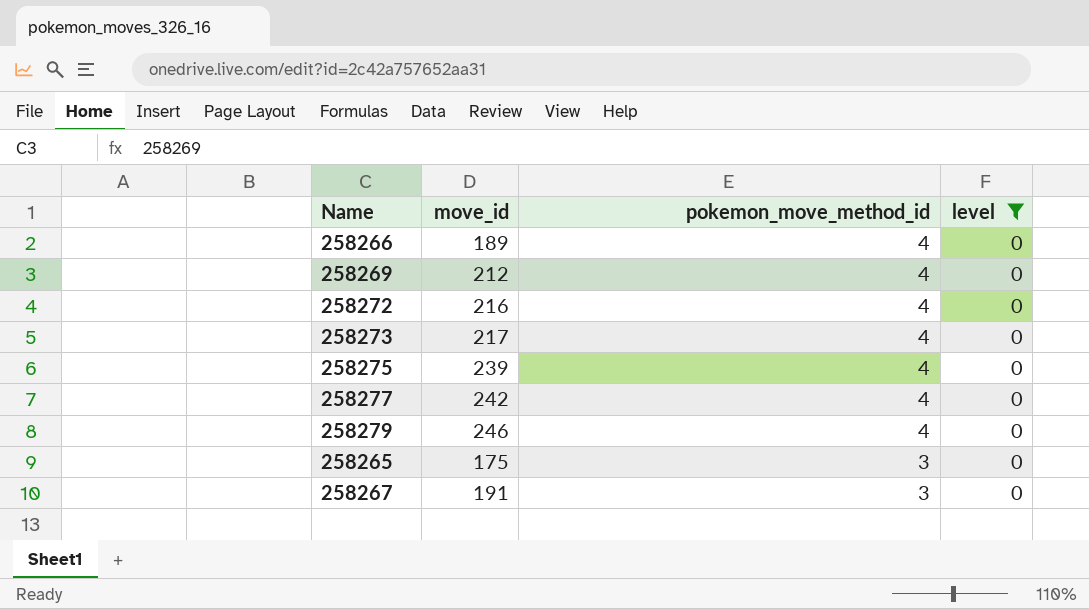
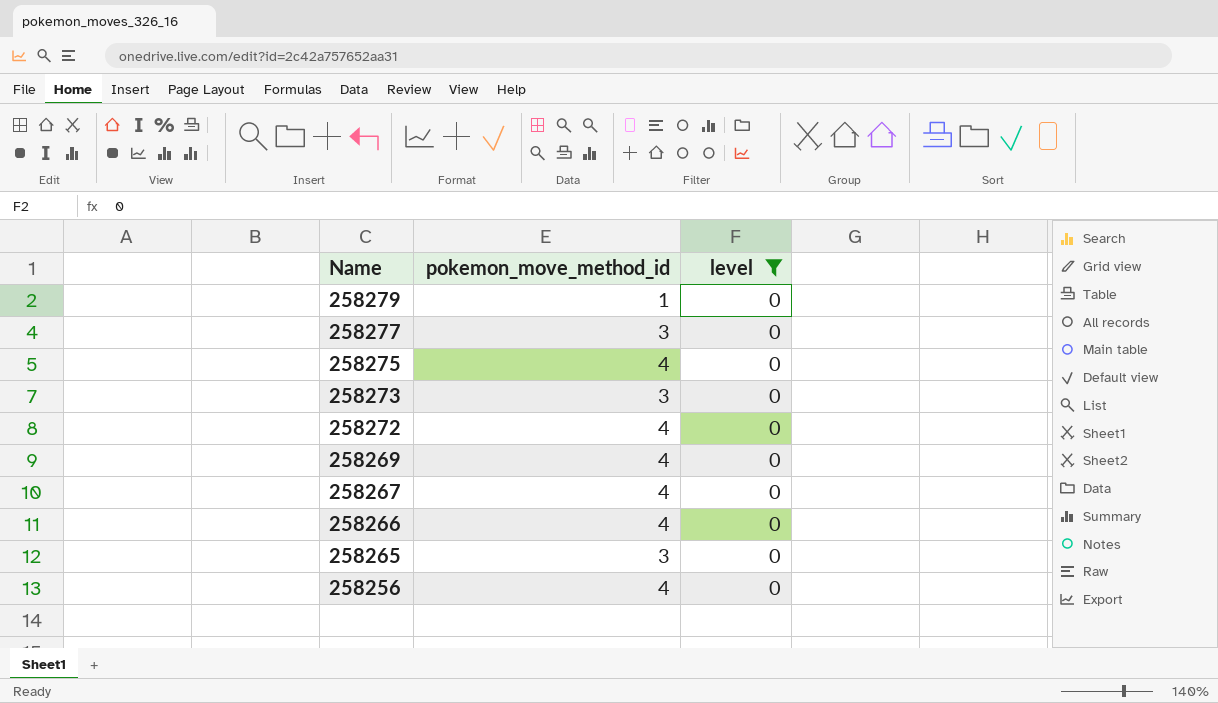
row order: pokemon_move_method_id descending -> Name descending
column move_id | position: 2 -> none
258279 | pokemon_move_method_id: 4 -> 1
258277 | pokemon_move_method_id: 4 -> 3
258273 | pokemon_move_method_id: 4 -> 3
258267 | pokemon_move_method_id: 3 -> 4
row 258256: none -> 4 | 0

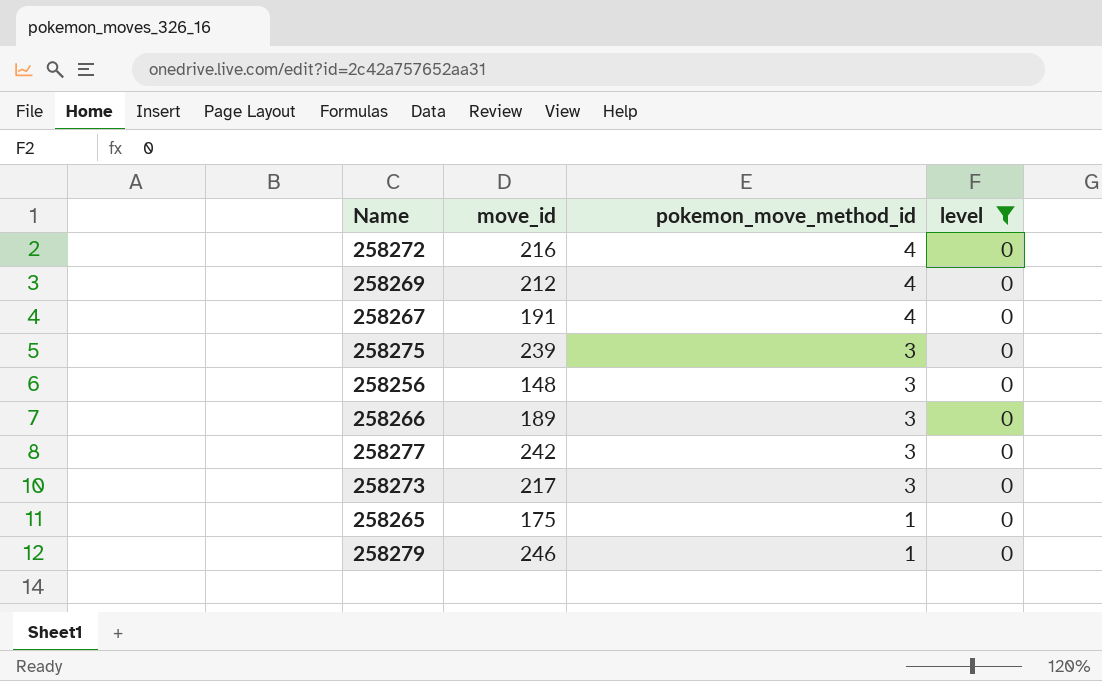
row order: Name descending -> pokemon_move_method_id descending
column move_id | position: none -> 2
258275 | pokemon_move_method_id: 4 -> 3
258256 | pokemon_move_method_id: 4 -> 3
258266 | pokemon_move_method_id: 4 -> 3
258265 | pokemon_move_method_id: 3 -> 1

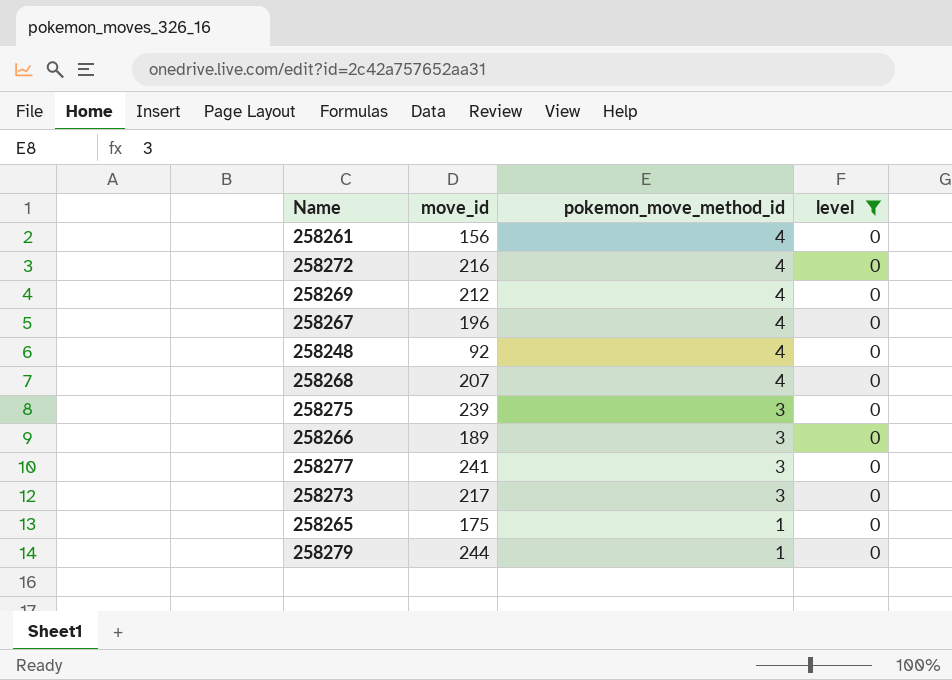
row 258256: 148 | 3 | 0 -> none
row 258261: none -> 156 | 4 | 0
258267 | move_id: 191 -> 196
row 258248: none -> 92 | 4 | 0
row 258268: none -> 207 | 4 | 0
258277 | move_id: 242 -> 241
258279 | move_id: 246 -> 244

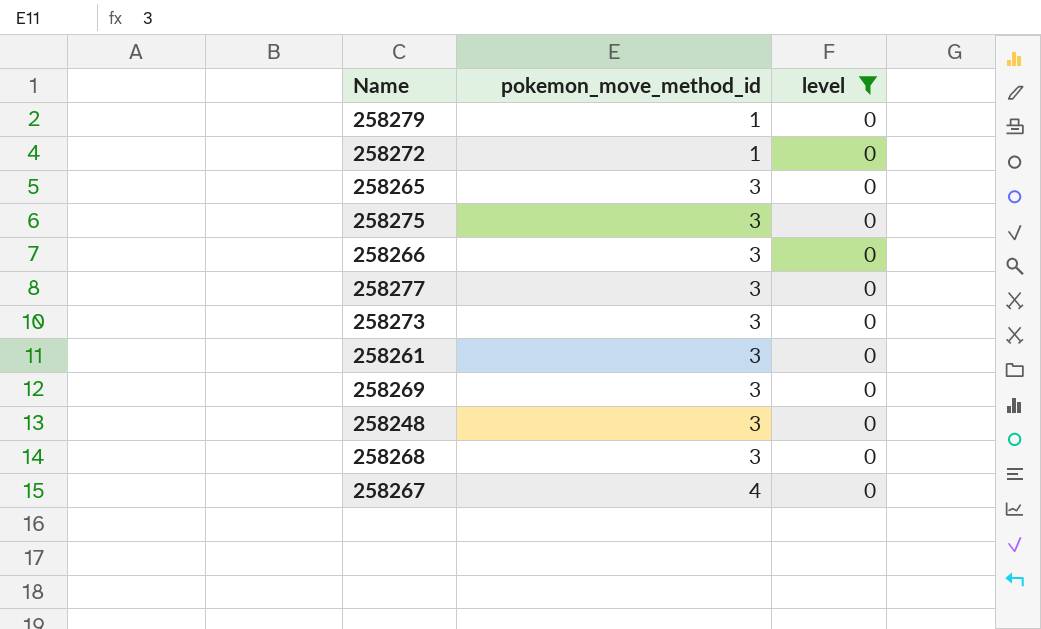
row order: pokemon_move_method_id descending -> pokemon_move_method_id ascending
column move_id | position: 2 -> none
258272 | pokemon_move_method_id: 4 -> 1
258265 | pokemon_move_method_id: 1 -> 3
258261 | pokemon_move_method_id: 4 -> 3
258269 | pokemon_move_method_id: 4 -> 3
258248 | pokemon_move_method_id: 4 -> 3
258268 | pokemon_move_method_id: 4 -> 3

